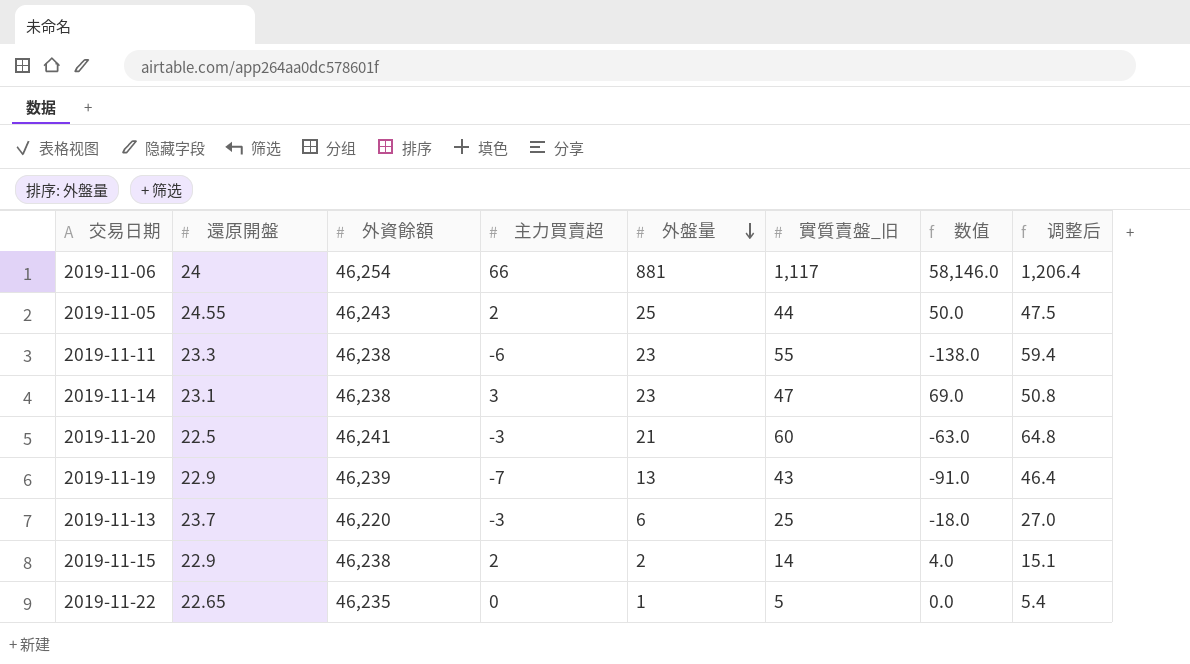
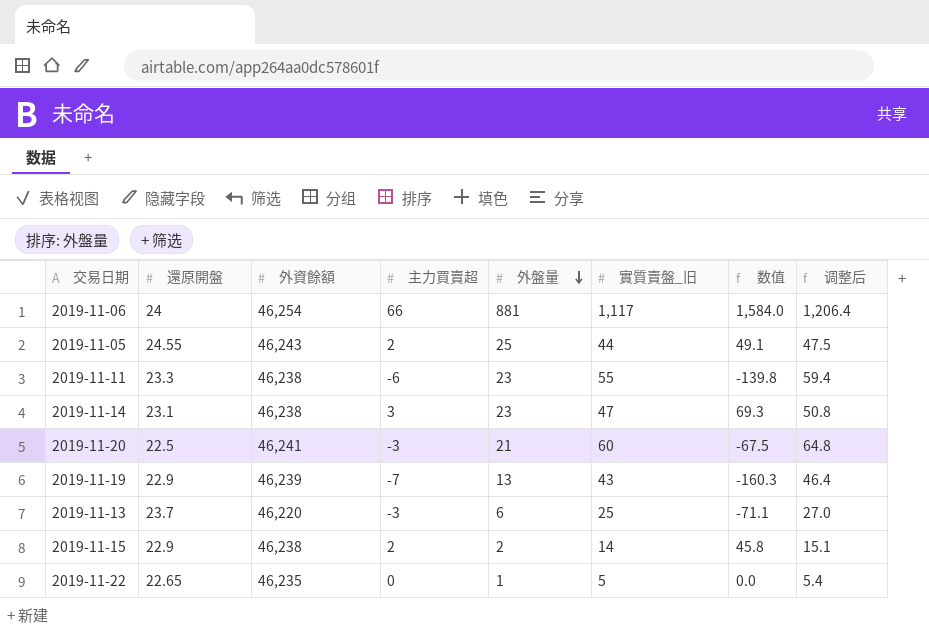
column 数值 | formula: [主力買賣超] * [外盤量] -> [還原開盤] * [主力買賣超]

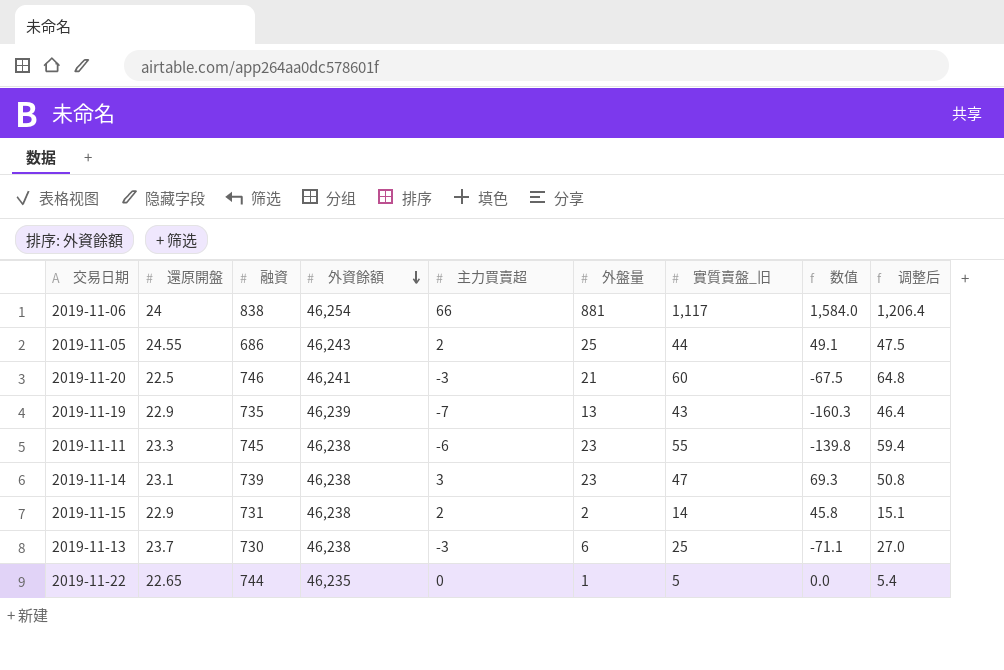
row order: 外盤量 descending -> 外資餘額 descending
column 融資 | position: none -> 3
2019-11-13 | 外資餘額: 46,220 -> 46,238

